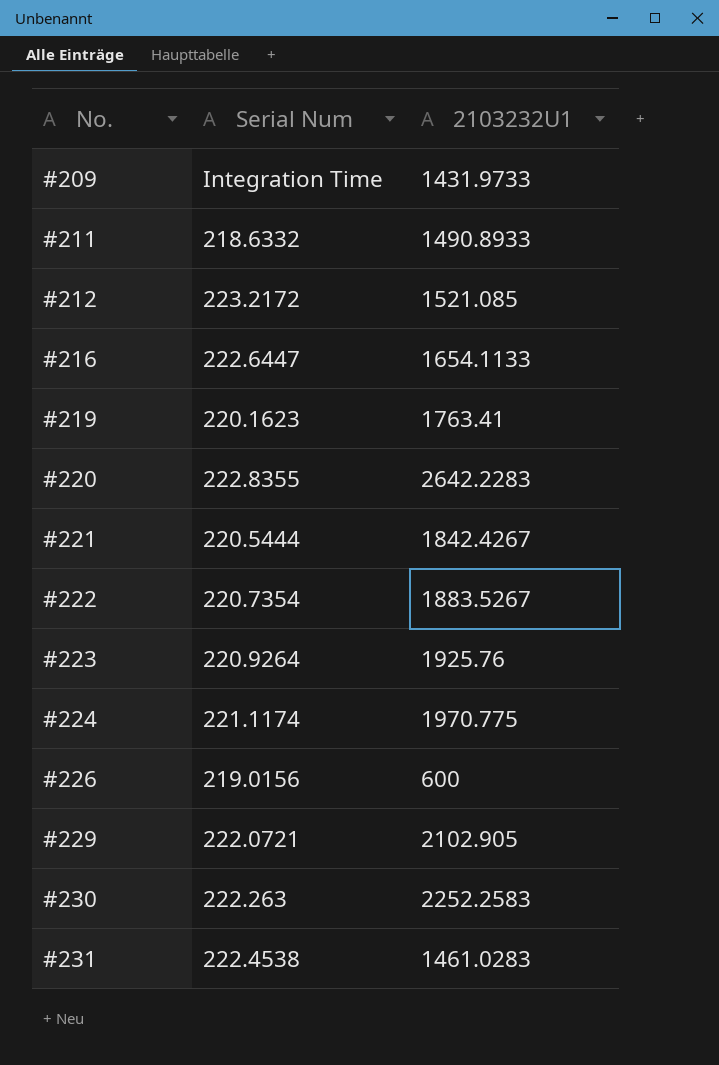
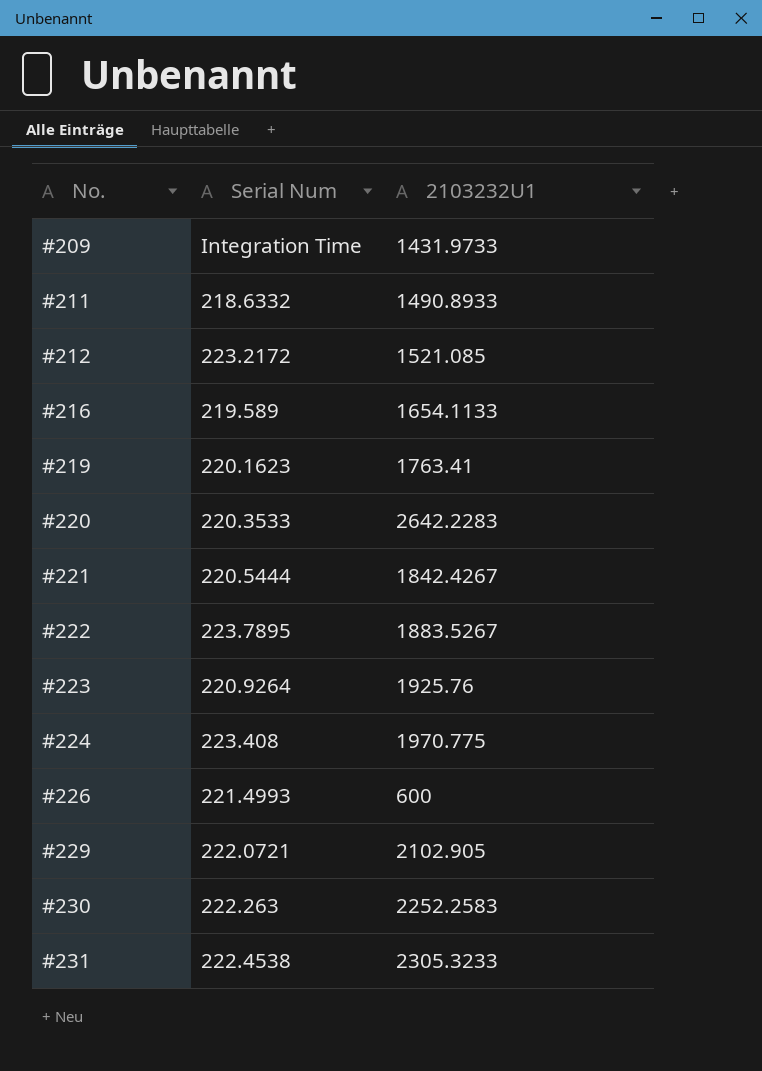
#216 | Serial Num: 222.6447 -> 219.589
#220 | Serial Num: 222.8355 -> 220.3533
#222 | Serial Num: 220.7354 -> 223.7895
#224 | Serial Num: 221.1174 -> 223.408
#226 | Serial Num: 219.0156 -> 221.4993
#231 | 2103232U1: 1461.0283 -> 2305.3233

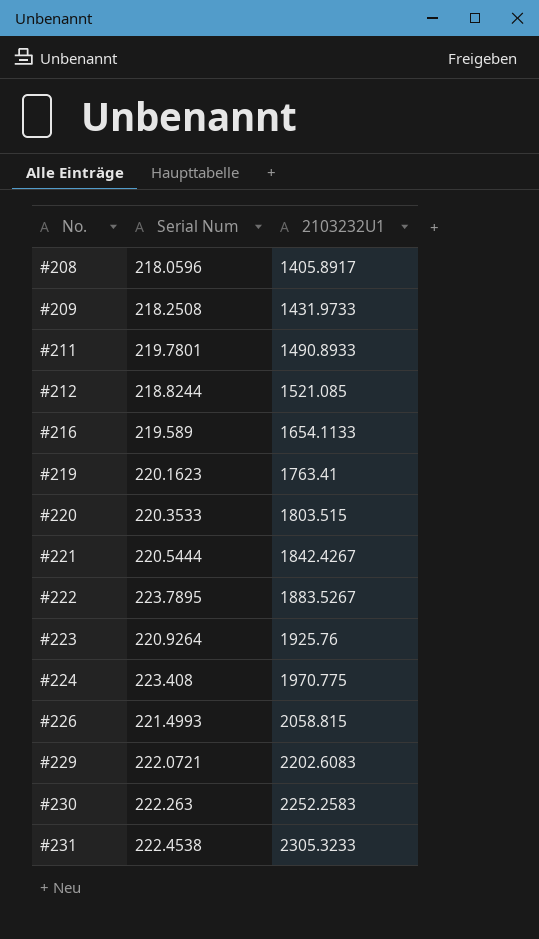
row #208: none -> 218.0596 | 1405.8917
#209 | Serial Num: Integration Time -> 218.2508
#211 | Serial Num: 218.6332 -> 219.7801
#212 | Serial Num: 223.2172 -> 218.8244
#220 | 2103232U1: 2642.2283 -> 1803.515
#226 | 2103232U1: 600 -> 2058.815
#229 | 2103232U1: 2102.905 -> 2202.6083

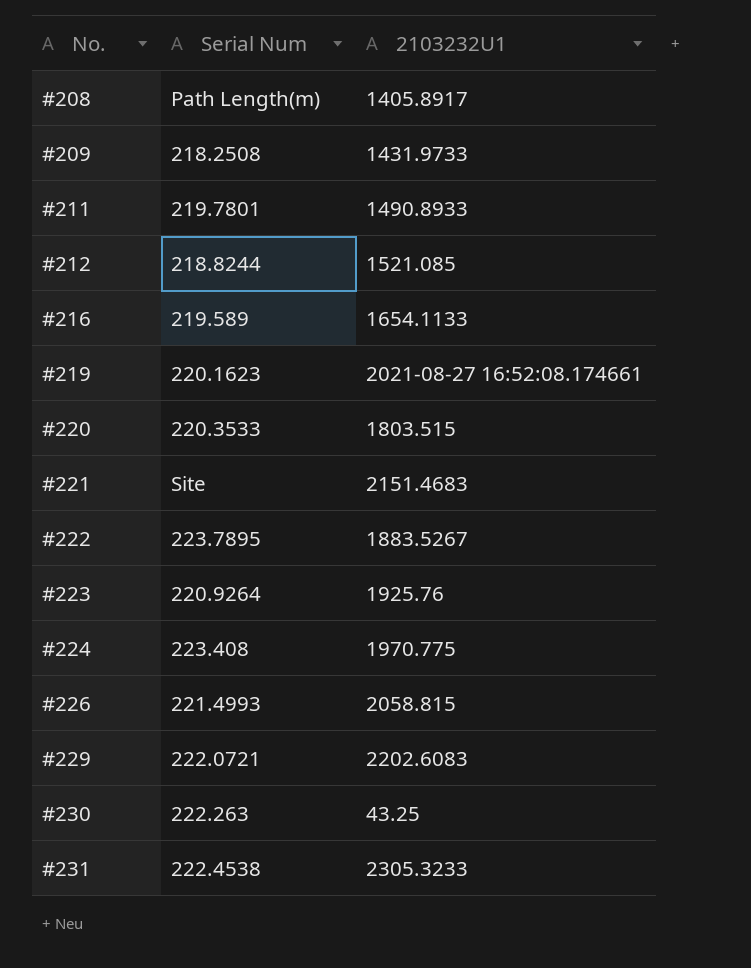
#208 | Serial Num: 218.0596 -> Path Length(m)
#219 | 2103232U1: 1763.41 -> 2021-08-27 16:52:08.174661
#221 | Serial Num: 220.5444 -> Site
#221 | 2103232U1: 1842.4267 -> 2151.4683
#230 | 2103232U1: 2252.2583 -> 43.25

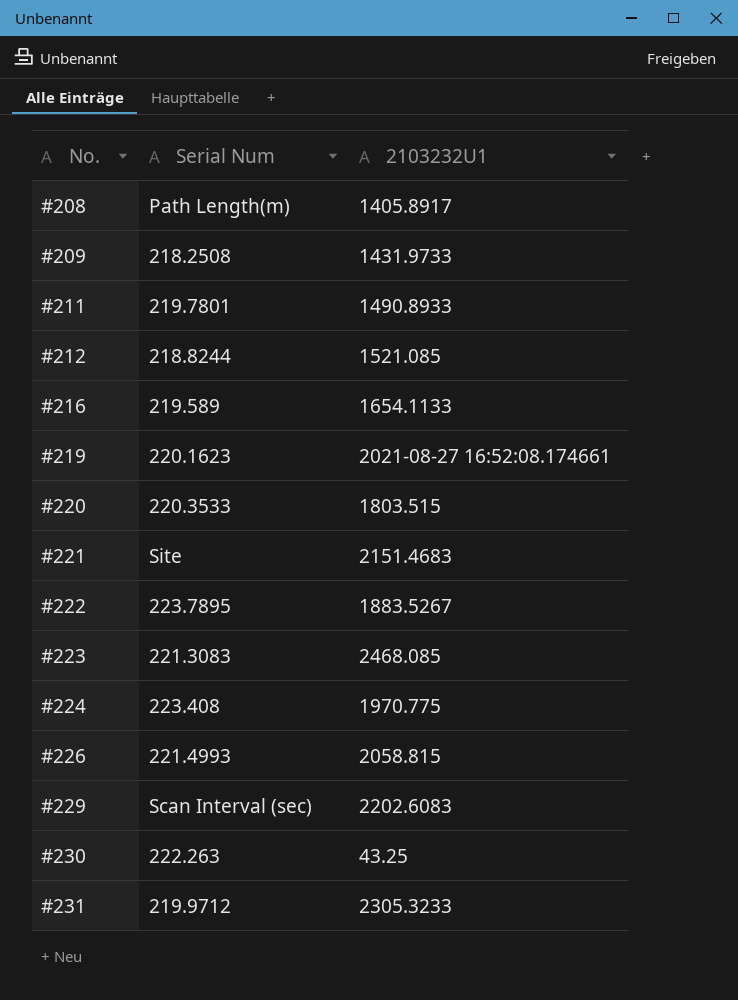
#223 | Serial Num: 220.9264 -> 221.3083
#223 | 2103232U1: 1925.76 -> 2468.085
#229 | Serial Num: 222.0721 -> Scan Interval (sec)
#231 | Serial Num: 222.4538 -> 219.9712

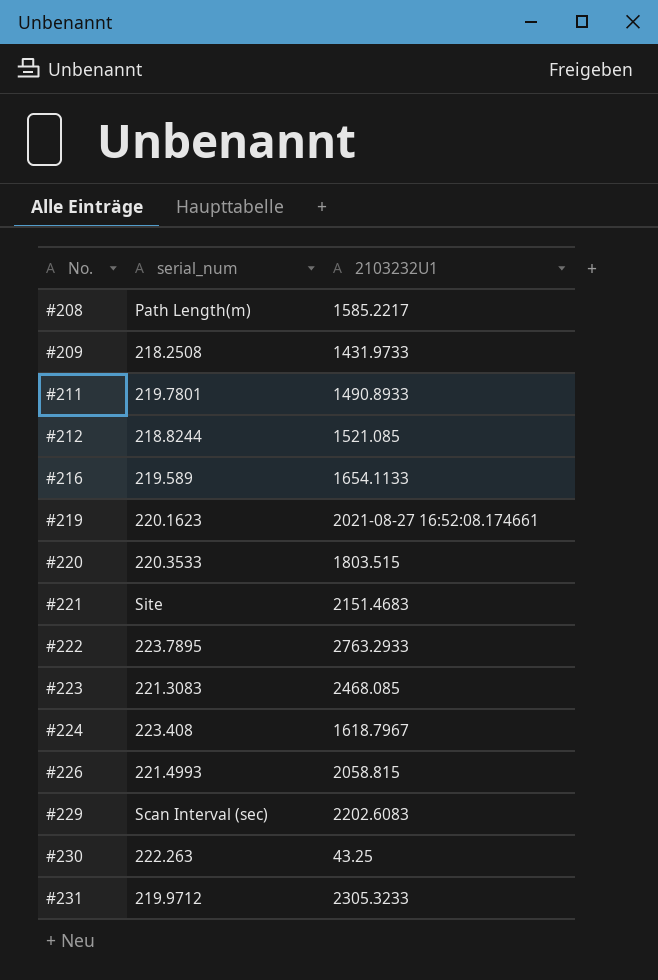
column name: Serial Num -> serial_num
#208 | 2103232U1: 1405.8917 -> 1585.2217
#222 | 2103232U1: 1883.5267 -> 2763.2933
#224 | 2103232U1: 1970.775 -> 1618.7967

